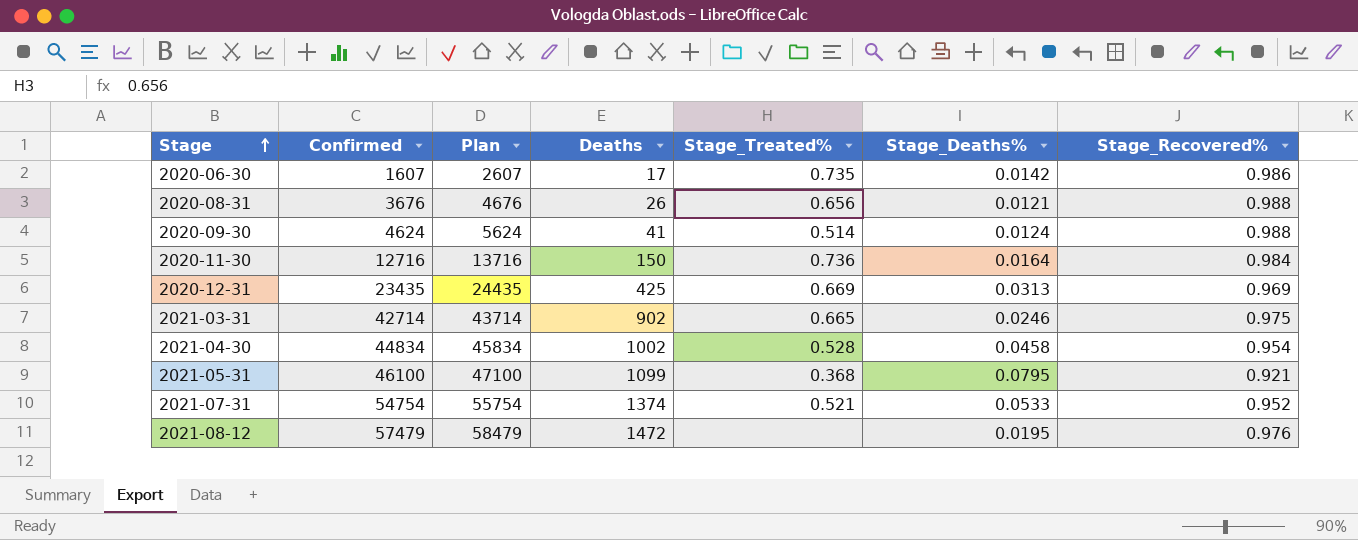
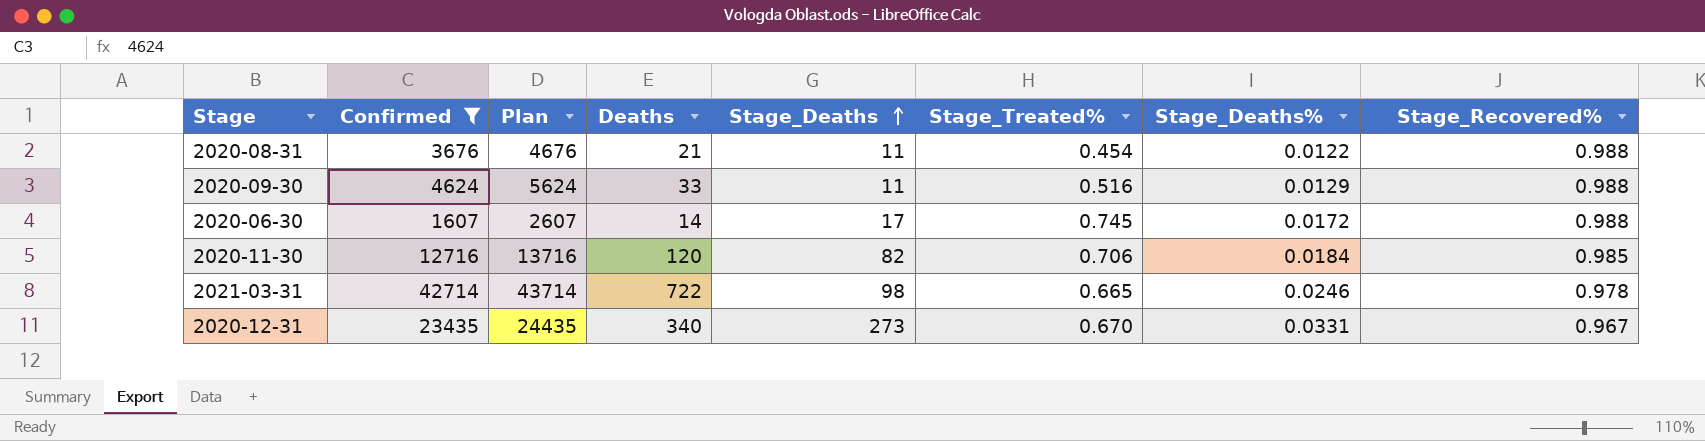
filter: none -> Confirmed <= 42714
row order: Stage ascending -> Stage_Deaths ascending
column Stage_Deaths | position: none -> 5
2020-08-31 | Deaths: 26 -> 21
2020-08-31 | Stage_Treated%: 0.656 -> 0.454
2020-08-31 | Stage_Deaths%: 0.0121 -> 0.0122
2020-09-30 | Deaths: 41 -> 33
2020-09-30 | Stage_Treated%: 0.514 -> 0.516
2020-09-30 | Stage_Deaths%: 0.0124 -> 0.0129
2020-06-30 | Deaths: 17 -> 14
2020-06-30 | Stage_Treated%: 0.735 -> 0.745
2020-06-30 | Stage_Deaths%: 0.0142 -> 0.0172
2020-06-30 | Stage_Recovered%: 0.986 -> 0.988
2020-11-30 | Deaths: 150 -> 120
2020-11-30 | Stage_Treated%: 0.736 -> 0.706
2020-11-30 | Stage_Deaths%: 0.0164 -> 0.0184
2020-11-30 | Stage_Recovered%: 0.984 -> 0.985
2021-03-31 | Deaths: 902 -> 722
2021-03-31 | Stage_Recovered%: 0.975 -> 0.978
2020-12-31 | Deaths: 425 -> 340
2020-12-31 | Stage_Treated%: 0.669 -> 0.670
2020-12-31 | Stage_Deaths%: 0.0313 -> 0.0331
2020-12-31 | Stage_Recovered%: 0.969 -> 0.967

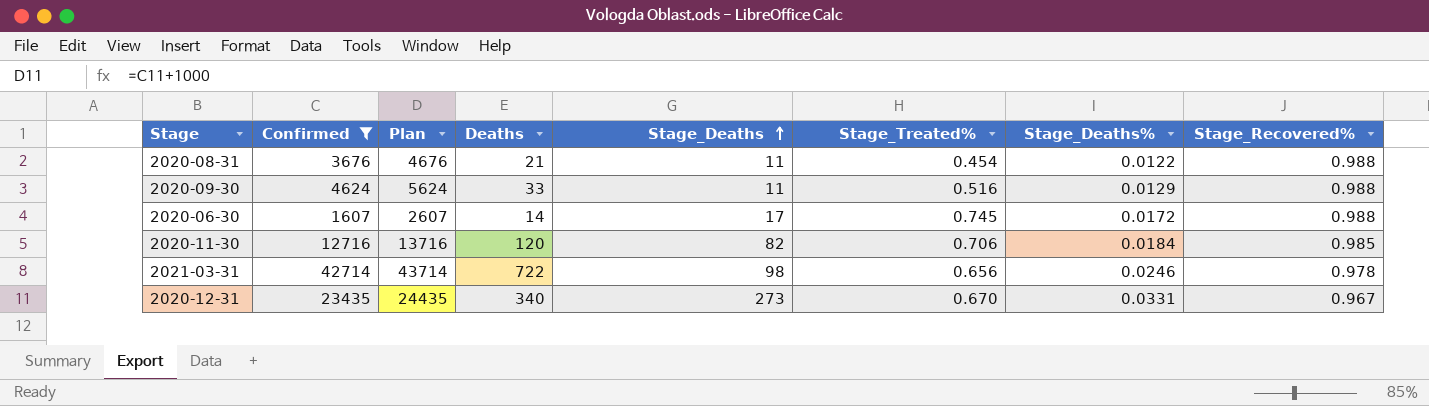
2021-03-31 | Stage_Treated%: 0.665 -> 0.656

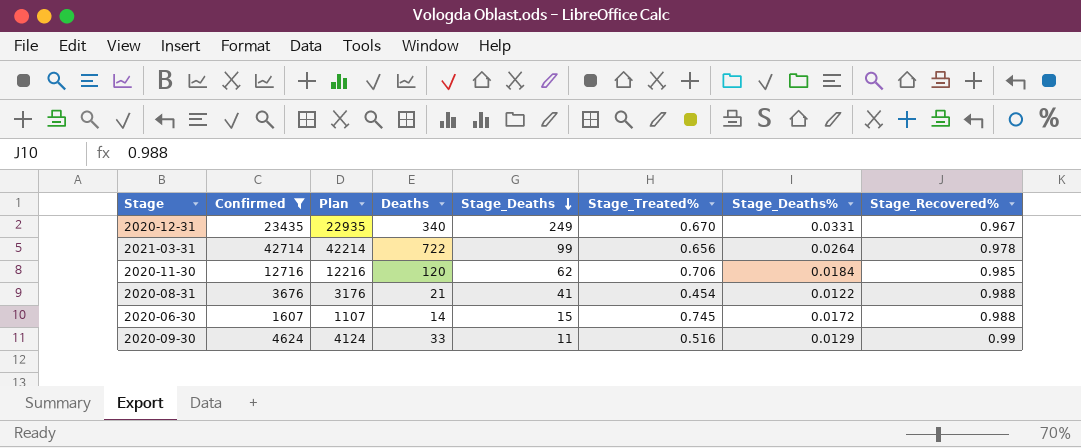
row order: Stage_Deaths ascending -> Stage_Deaths descending
column Plan | formula: [Confirmed] + 1000 -> [Confirmed] - 500
2020-12-31 | Stage_Deaths: 273 -> 249
2021-03-31 | Stage_Deaths: 98 -> 99
2021-03-31 | Stage_Deaths%: 0.0246 -> 0.0264
2020-11-30 | Stage_Deaths: 82 -> 62
2020-08-31 | Stage_Deaths: 11 -> 41
2020-06-30 | Stage_Deaths: 17 -> 15
2020-09-30 | Stage_Recovered%: 0.988 -> 0.99

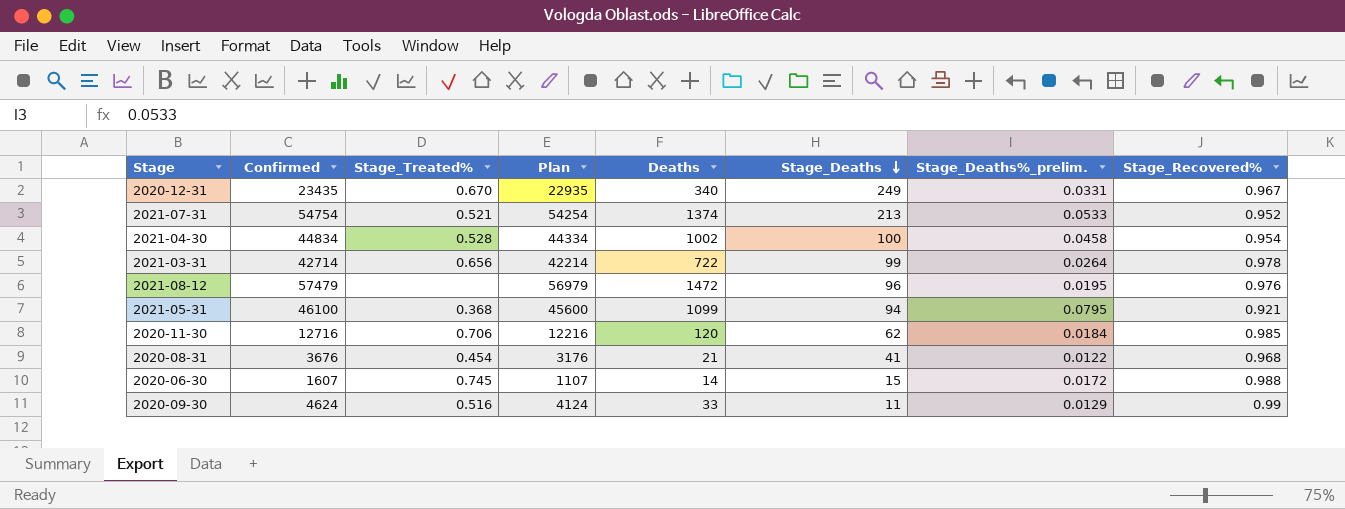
filter: Confirmed <= 42714 -> none
column Stage_Treated% | position: 6 -> 3
column name: Stage_Deaths% -> Stage_Deaths%_prelim.
2020-08-31 | Stage_Recovered%: 0.988 -> 0.968

